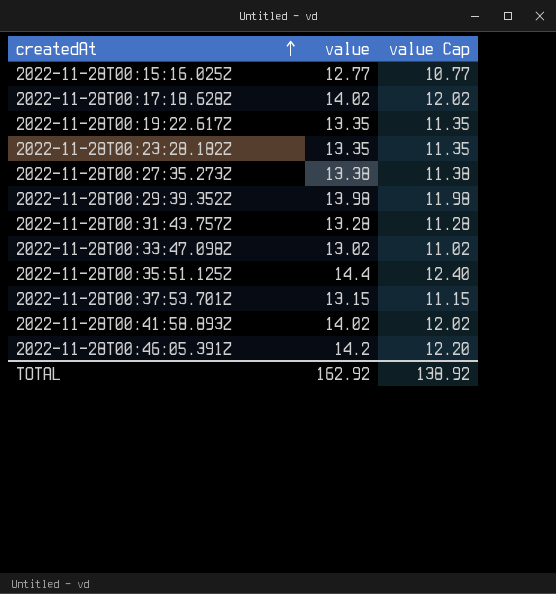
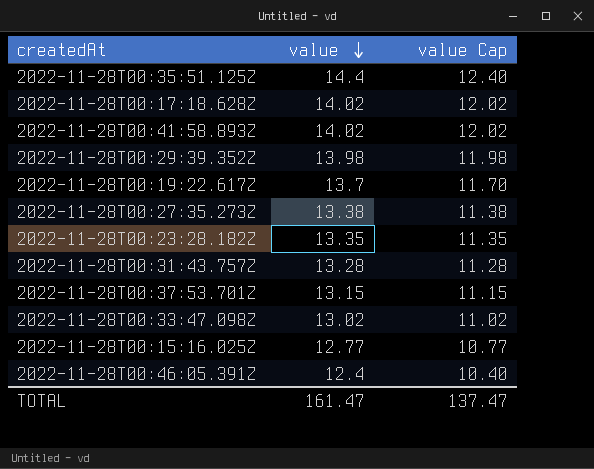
row order: createdAt ascending -> value descending
2022-11-28T00:19:22.617Z | value: 13.35 -> 13.7
2022-11-28T00:19:22.617Z | value Cap: 11.35 -> 11.70
2022-11-28T00:46:05.391Z | value: 14.2 -> 12.4
2022-11-28T00:46:05.391Z | value Cap: 12.20 -> 10.40
TOTAL | value: 162.92 -> 161.47
TOTAL | value Cap: 138.92 -> 137.47

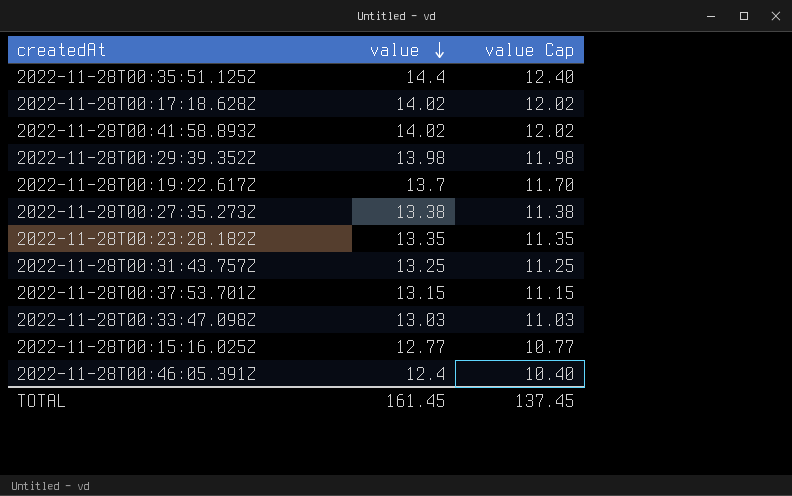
2022-11-28T00:31:43.757Z | value: 13.28 -> 13.25
2022-11-28T00:31:43.757Z | value Cap: 11.28 -> 11.25
2022-11-28T00:33:47.098Z | value: 13.02 -> 13.03
2022-11-28T00:33:47.098Z | value Cap: 11.02 -> 11.03
TOTAL | value: 161.47 -> 161.45
TOTAL | value Cap: 137.47 -> 137.45

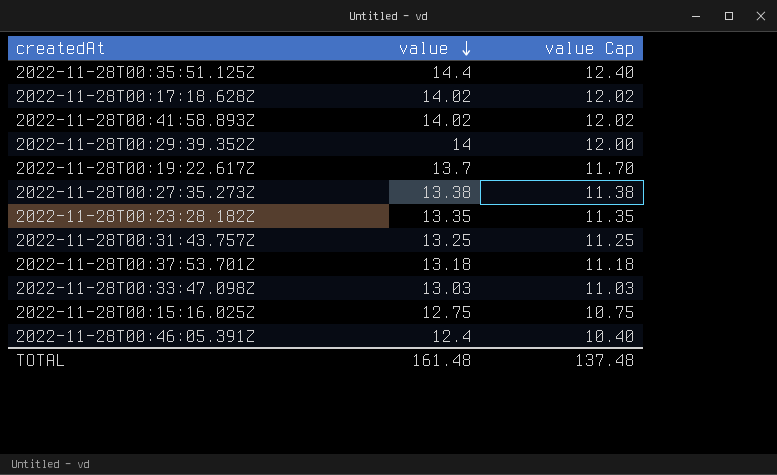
2022-11-28T00:29:39.352Z | value: 13.98 -> 14
2022-11-28T00:29:39.352Z | value Cap: 11.98 -> 12.00
2022-11-28T00:37:53.701Z | value: 13.15 -> 13.18
2022-11-28T00:37:53.701Z | value Cap: 11.15 -> 11.18
2022-11-28T00:15:16.025Z | value: 12.77 -> 12.75
2022-11-28T00:15:16.025Z | value Cap: 10.77 -> 10.75
TOTAL | value: 161.45 -> 161.48
TOTAL | value Cap: 137.45 -> 137.48

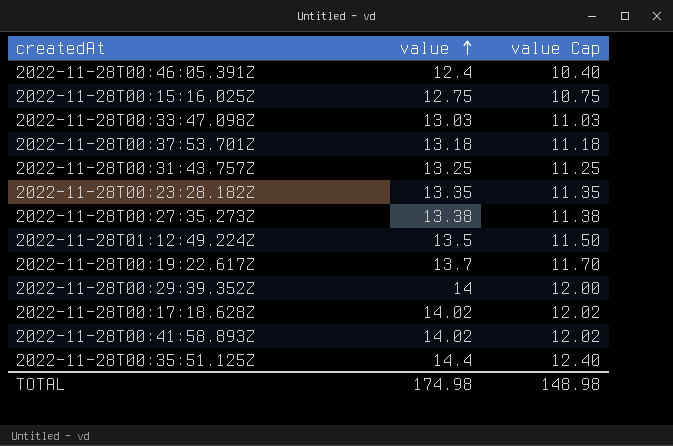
row order: value descending -> value ascending
row 2022-11-28T01:12:49.224Z: none -> 13.5 | 11.50
TOTAL | value: 161.48 -> 174.98
TOTAL | value Cap: 137.48 -> 148.98

